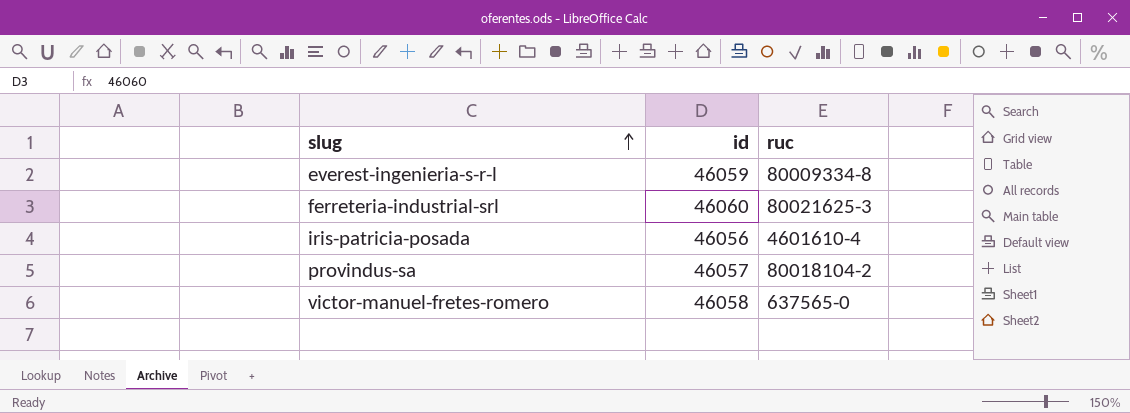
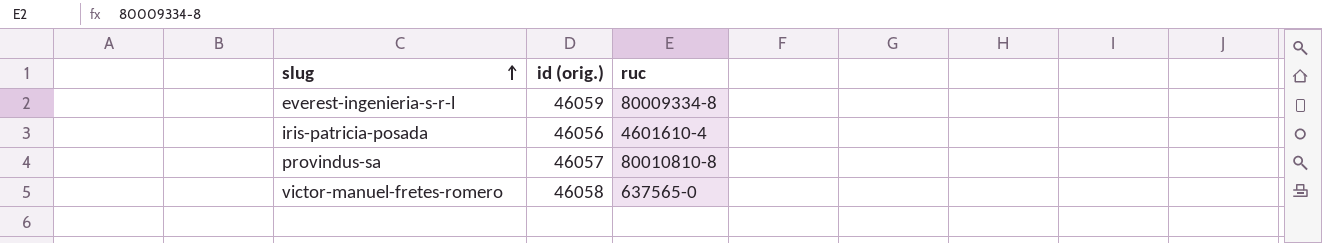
column name: id -> id (orig.)
row ferreteria-industrial-srl: 46060 | 80021625-3 -> none
provindus-sa | ruc: 80018104-2 -> 80010810-8

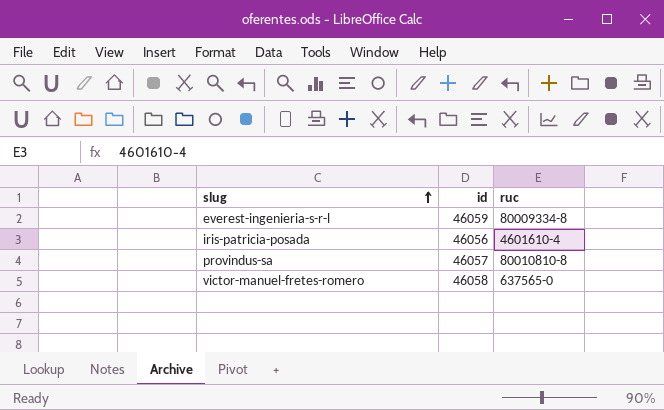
column name: id (orig.) -> id

